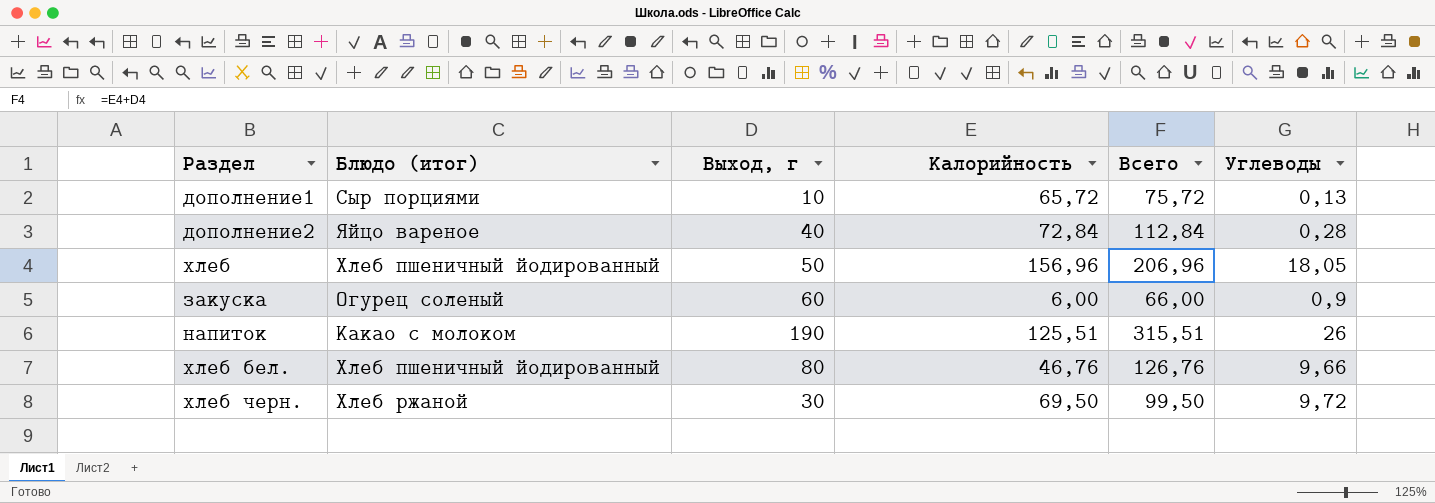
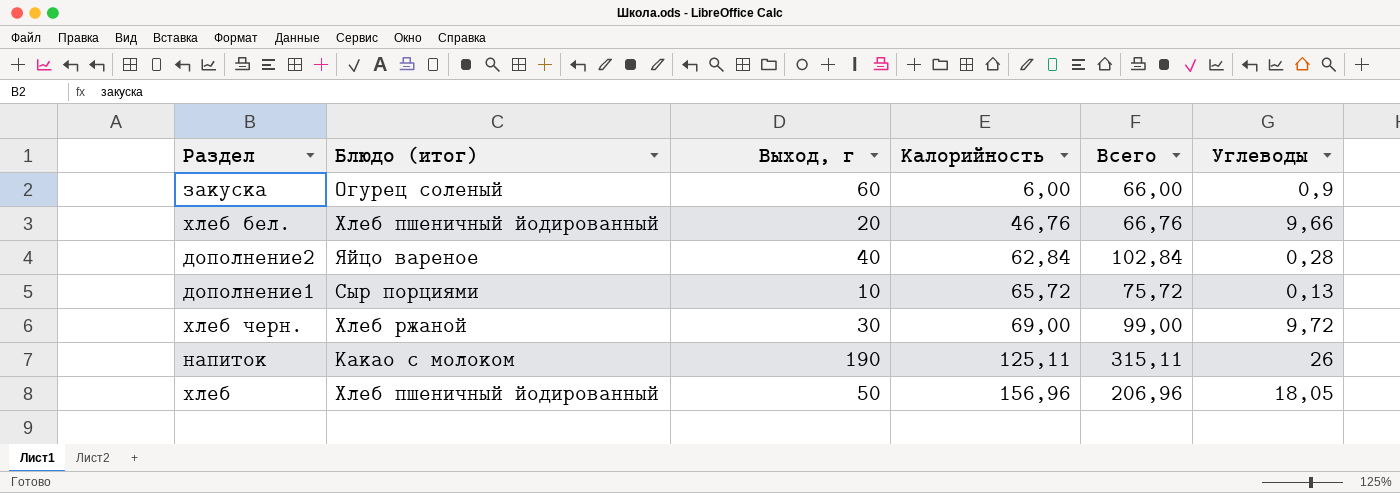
row order: none -> Калорийность ascending
хлеб бел. | Выход, г: 80 -> 20
хлеб бел. | Всего: 126,76 -> 66,76
дополнение2 | Калорийность: 72,84 -> 62,84
дополнение2 | Всего: 112,84 -> 102,84
хлеб черн. | Калорийность: 69,50 -> 69,00
хлеб черн. | Всего: 99,50 -> 99,00
напиток | Калорийность: 125,51 -> 125,11
напиток | Всего: 315,51 -> 315,11

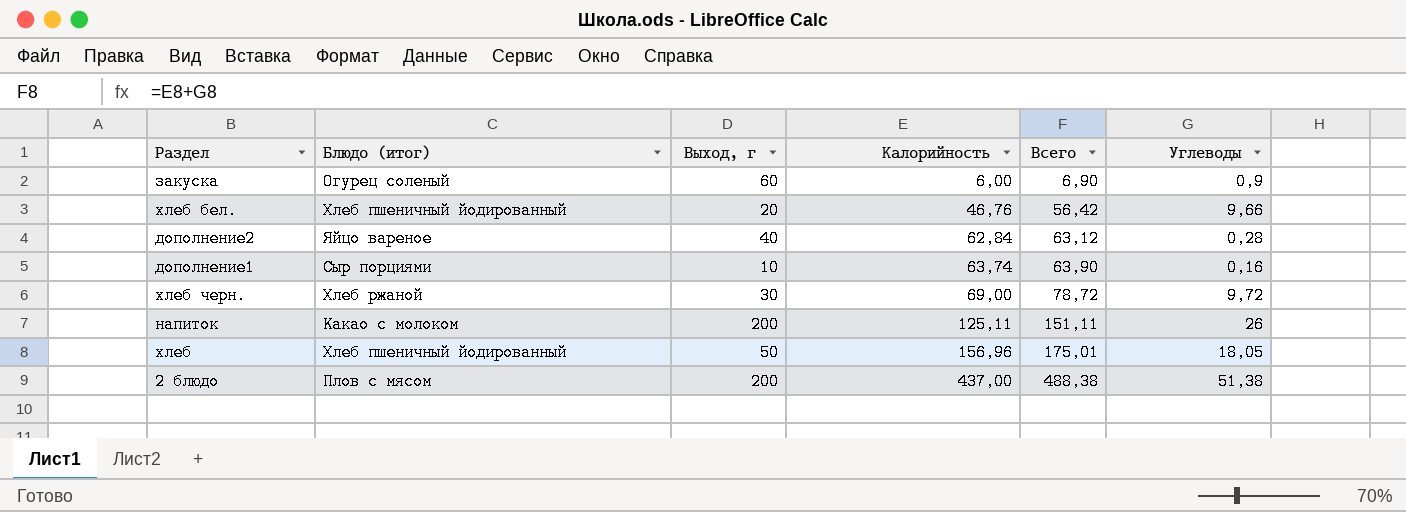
column Всего | formula: [Выход, г] + [Калорийность] -> [Калорийность] + [Углеводы]
дополнение1 | Калорийность: 65,72 -> 63,74
дополнение1 | Углеводы: 0,13 -> 0,16
напиток | Выход, г: 190 -> 200
row 2 блюдо: none -> Плов с мясом | 200 | 437,00 | 488,38 | 51,38

